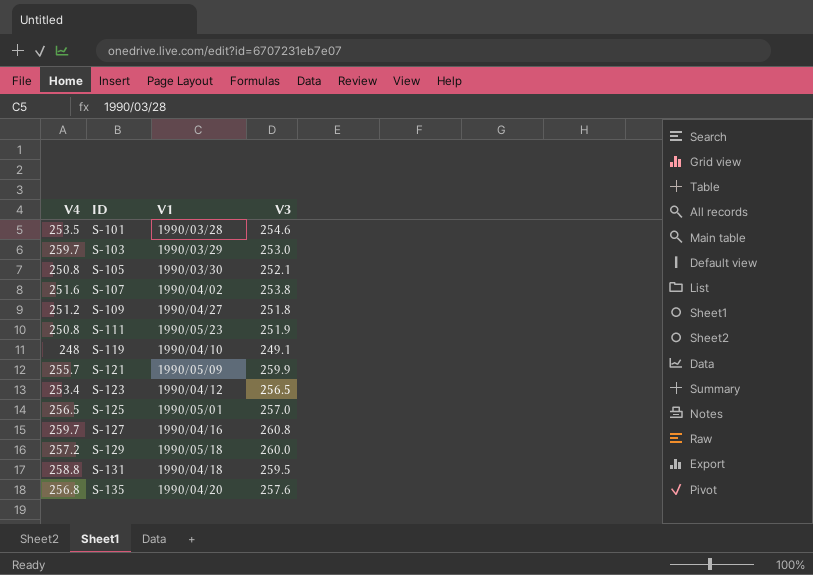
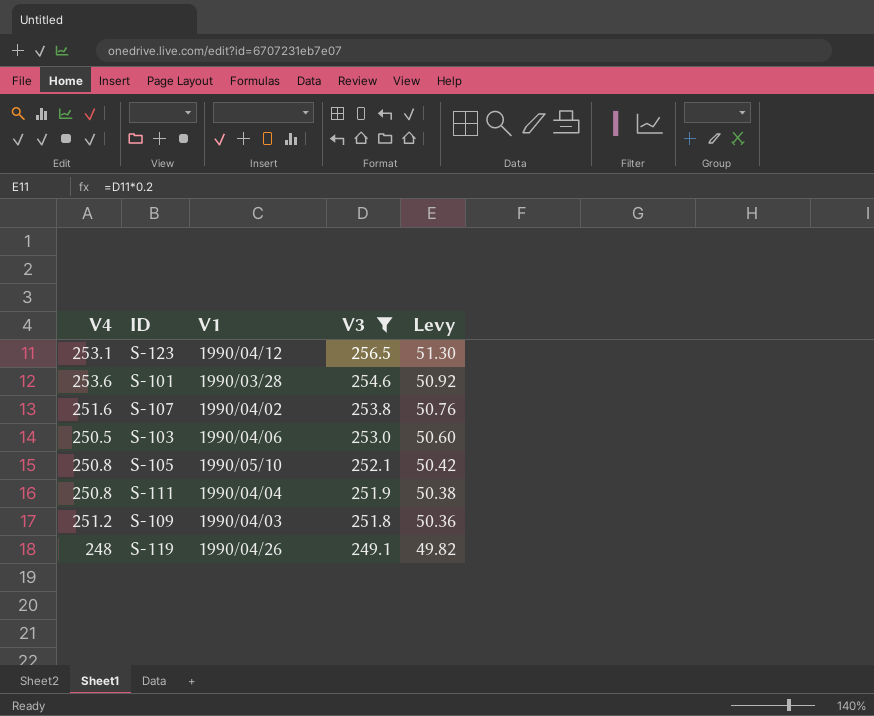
filter: none -> V3 <= 256.5
row order: ID ascending -> V3 descending
column Levy | formula: none -> [V3] * 0.2
S-123 | V4: 253.4 -> 253.1
S-101 | V4: 253.5 -> 253.6
S-103 | V4: 259.7 -> 250.5
S-103 | V1: 1990/03/29 -> 1990/04/06
S-105 | V1: 1990/03/30 -> 1990/05/10
S-111 | V1: 1990/05/23 -> 1990/04/04
S-109 | V1: 1990/04/27 -> 1990/04/03
S-119 | V1: 1990/04/10 -> 1990/04/26

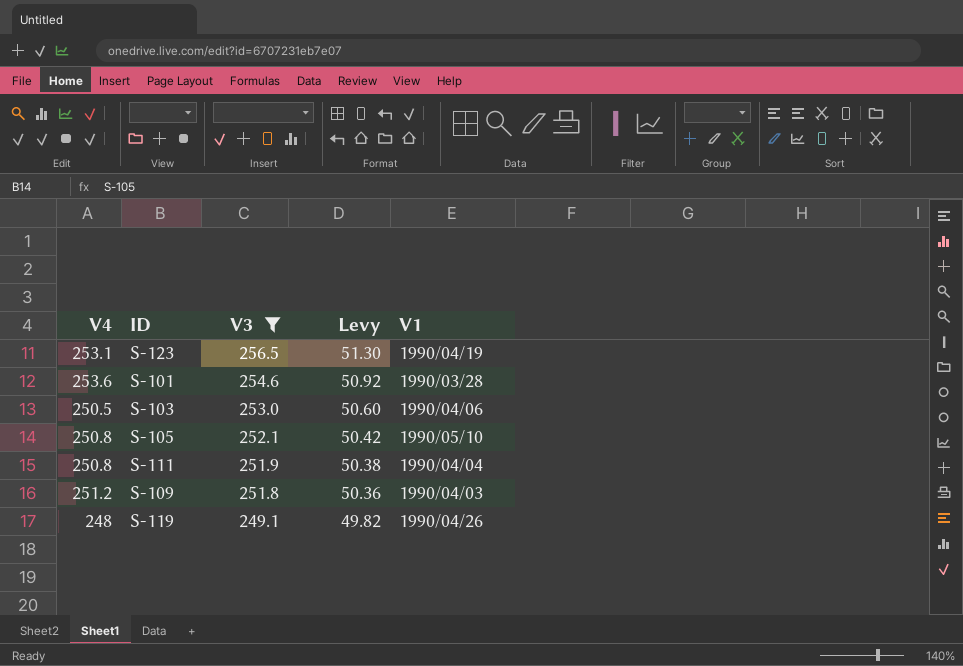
column V1 | position: 3 -> 5
row S-107: 251.6 | 1990/04/02 | 253.8 | 50.76 -> none
S-123 | V1: 1990/04/12 -> 1990/04/19

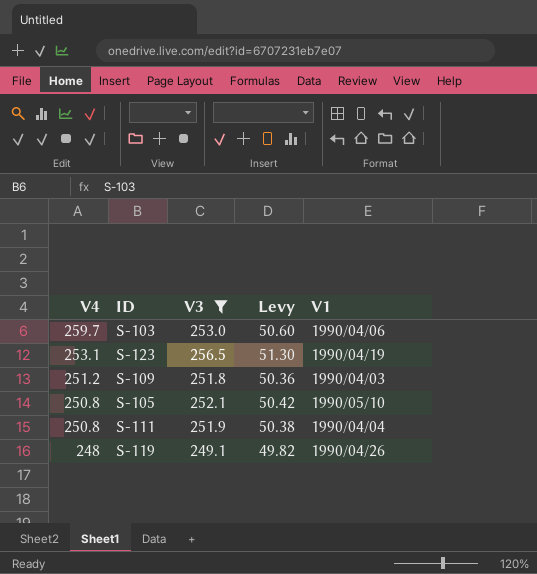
row order: V3 descending -> V4 descending
row S-101: 253.6 | 254.6 | 50.92 | 1990/03/28 -> none
S-103 | V4: 250.5 -> 259.7

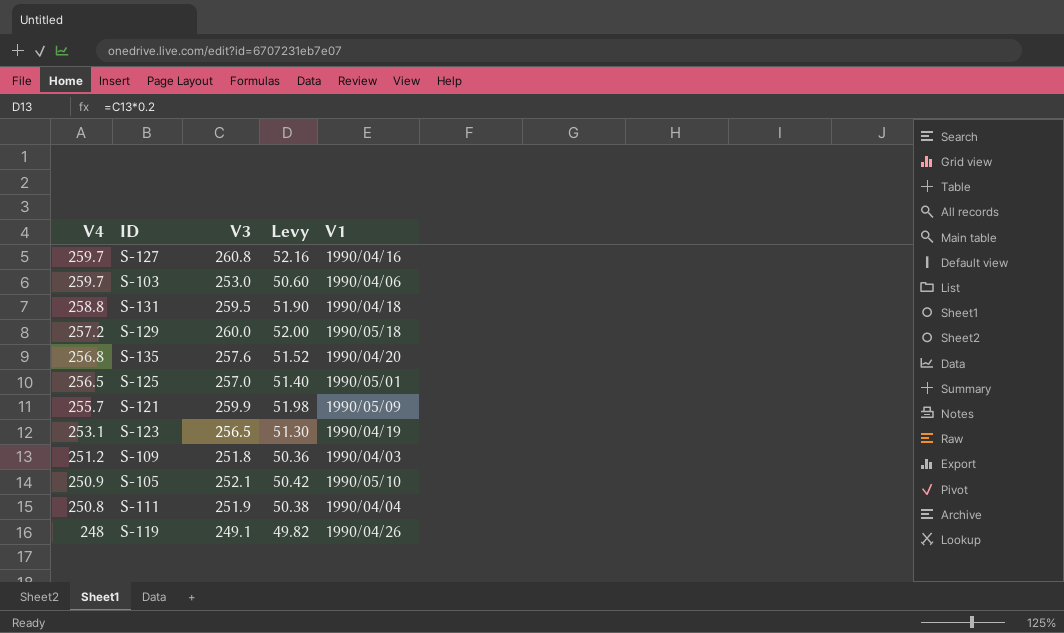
filter: V3 <= 256.5 -> none
S-105 | V4: 250.8 -> 250.9

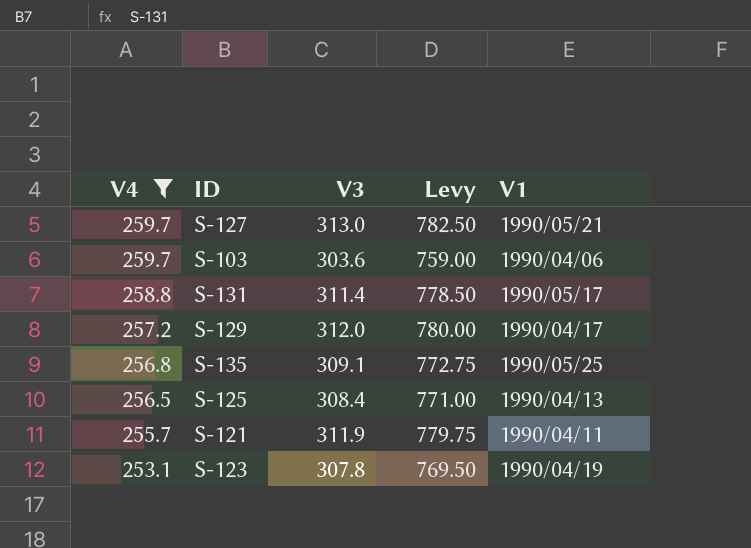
filter: none -> V4 >= 253.1
column Levy | formula: [V3] * 0.2 -> [V3] * 2.5
S-127 | V3: 260.8 -> 313.0
S-127 | V1: 1990/04/16 -> 1990/05/21
S-103 | V3: 253.0 -> 303.6
S-131 | V3: 259.5 -> 311.4
S-131 | V1: 1990/04/18 -> 1990/05/17
S-129 | V3: 260.0 -> 312.0
S-129 | V1: 1990/05/18 -> 1990/04/17
S-135 | V3: 257.6 -> 309.1
S-135 | V1: 1990/04/20 -> 1990/05/25
S-125 | V3: 257.0 -> 308.4
S-125 | V1: 1990/05/01 -> 1990/04/13
S-121 | V3: 259.9 -> 311.9
S-121 | V1: 1990/05/09 -> 1990/04/11
S-123 | V3: 256.5 -> 307.8

